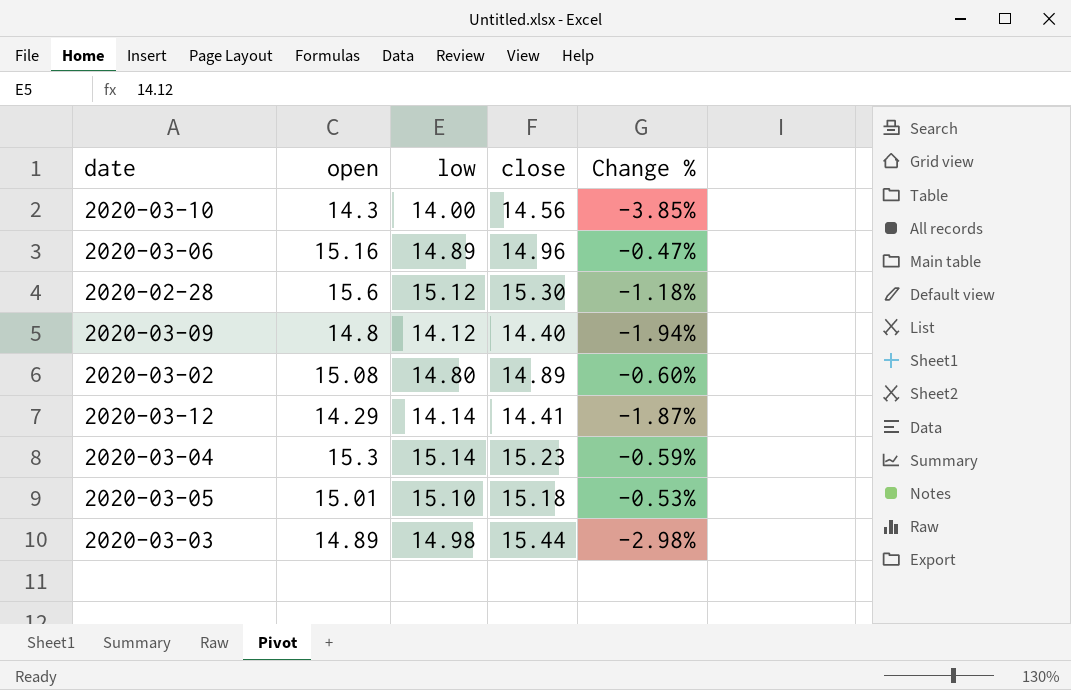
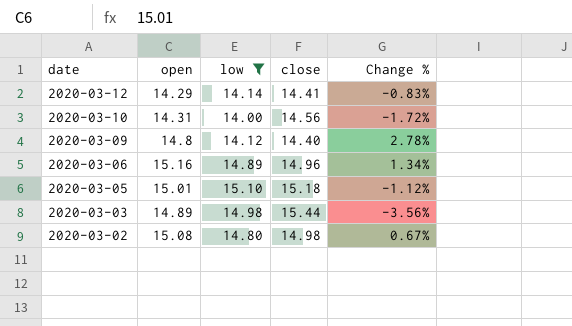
filter: none -> low <= 15.10
row order: none -> date descending
column Change % | formula: ([low] - [close]) / [close] -> ([open] - [close]) / [close]
2020-03-10 | open: 14.3 -> 14.31
2020-03-02 | close: 14.89 -> 14.98

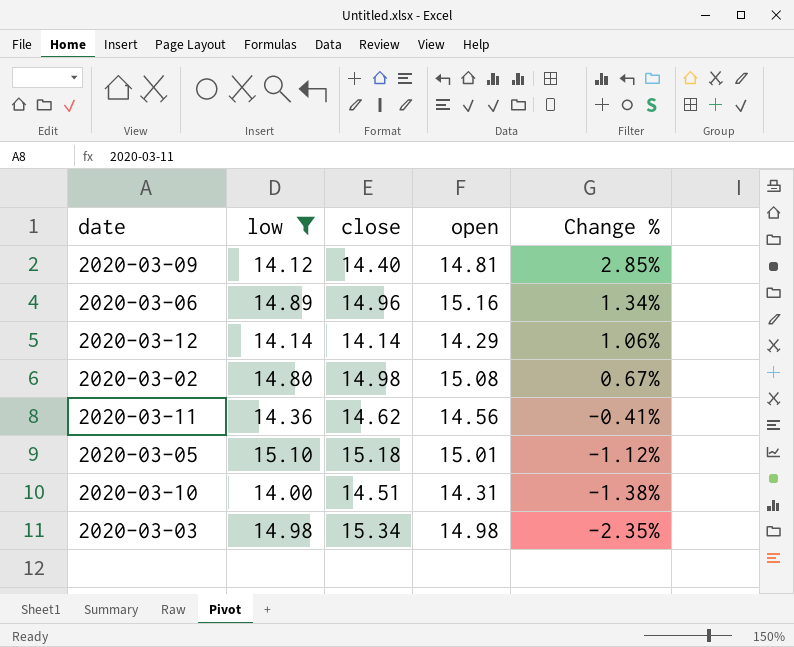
row order: date descending -> Change % descending
column open | position: 2 -> 4
2020-03-09 | open: 14.8 -> 14.81
2020-03-09 | Change %: 2.78% -> 2.85%
2020-03-12 | close: 14.41 -> 14.14
2020-03-12 | Change %: -0.83% -> 1.06%
row 2020-03-11: none -> 14.36 | 14.62 | 14.56 | -0.41%
2020-03-10 | close: 14.56 -> 14.51
2020-03-10 | Change %: -1.72% -> -1.38%
2020-03-03 | close: 15.44 -> 15.34
2020-03-03 | open: 14.89 -> 14.98
2020-03-03 | Change %: -3.56% -> -2.35%

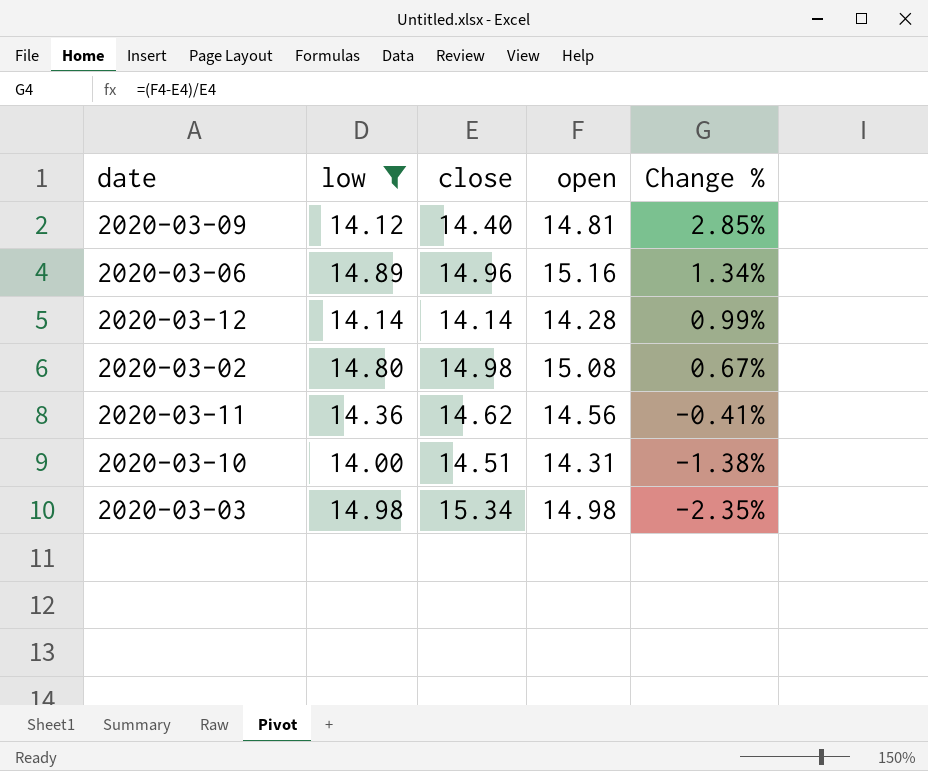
row 2020-03-05: 15.10 | 15.18 | 15.01 | -1.12% -> none
2020-03-12 | open: 14.29 -> 14.28
2020-03-12 | Change %: 1.06% -> 0.99%

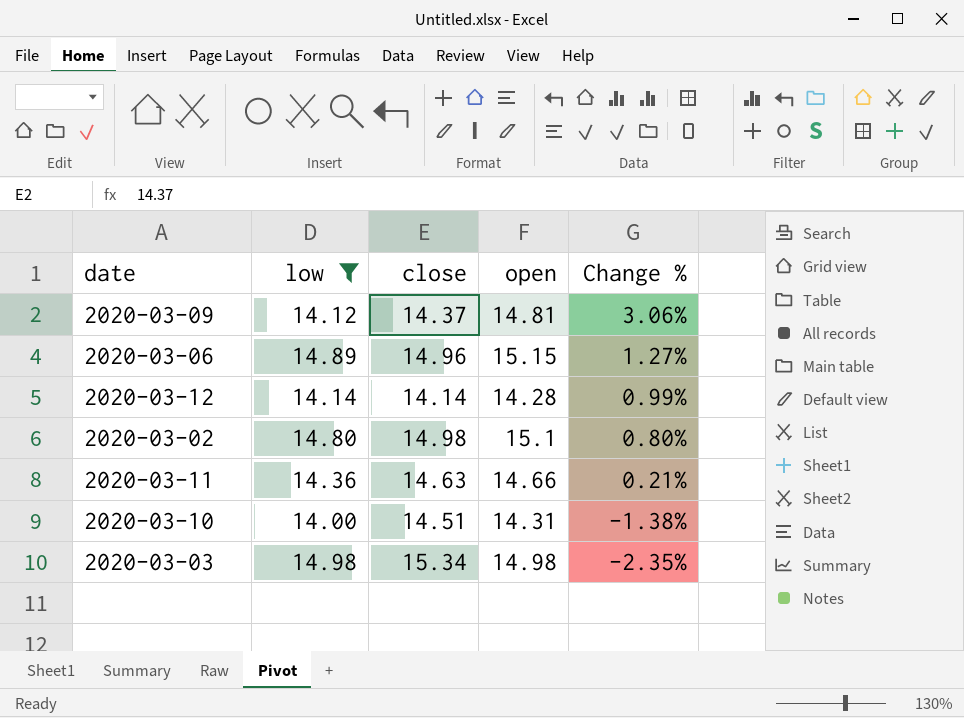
2020-03-09 | close: 14.40 -> 14.37
2020-03-09 | Change %: 2.85% -> 3.06%
2020-03-06 | open: 15.16 -> 15.15
2020-03-06 | Change %: 1.34% -> 1.27%
2020-03-02 | open: 15.08 -> 15.1
2020-03-02 | Change %: 0.67% -> 0.80%
2020-03-11 | close: 14.62 -> 14.63
2020-03-11 | open: 14.56 -> 14.66
2020-03-11 | Change %: -0.41% -> 0.21%

